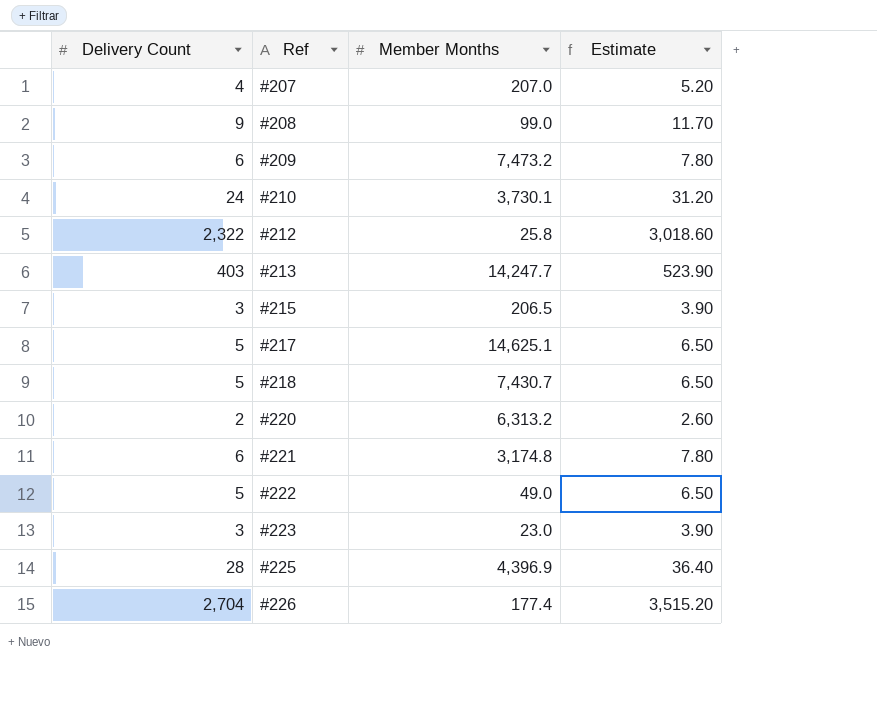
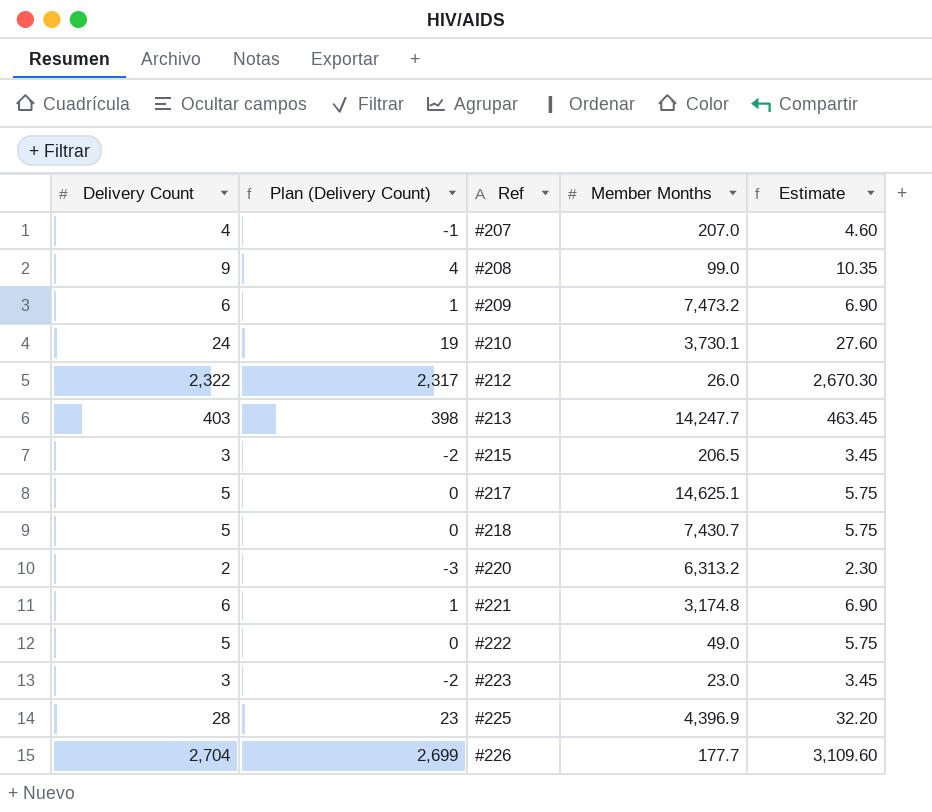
column Plan (Delivery Count) | formula: none -> [Delivery Count] - 5
column Estimate | formula: [Delivery Count] * 1.3 -> [Delivery Count] * 1.15
#212 | Member Months: 25.8 -> 26.0
#226 | Member Months: 177.4 -> 177.7

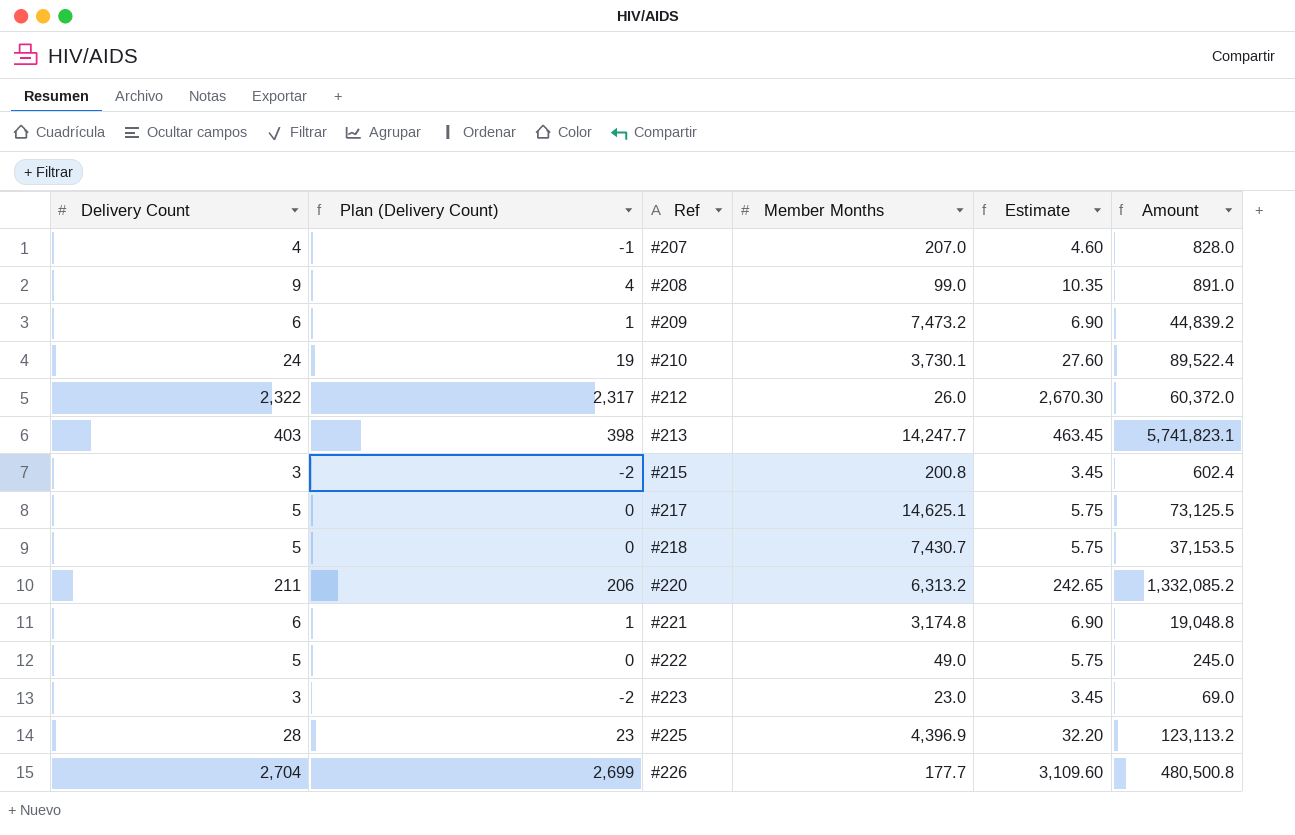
column Amount | formula: none -> [Delivery Count] * [Member Months]
#215 | Member Months: 206.5 -> 200.8
#220 | Delivery Count: 2 -> 211
#220 | Plan (Delivery Count): -3 -> 206
#220 | Estimate: 2.30 -> 242.65

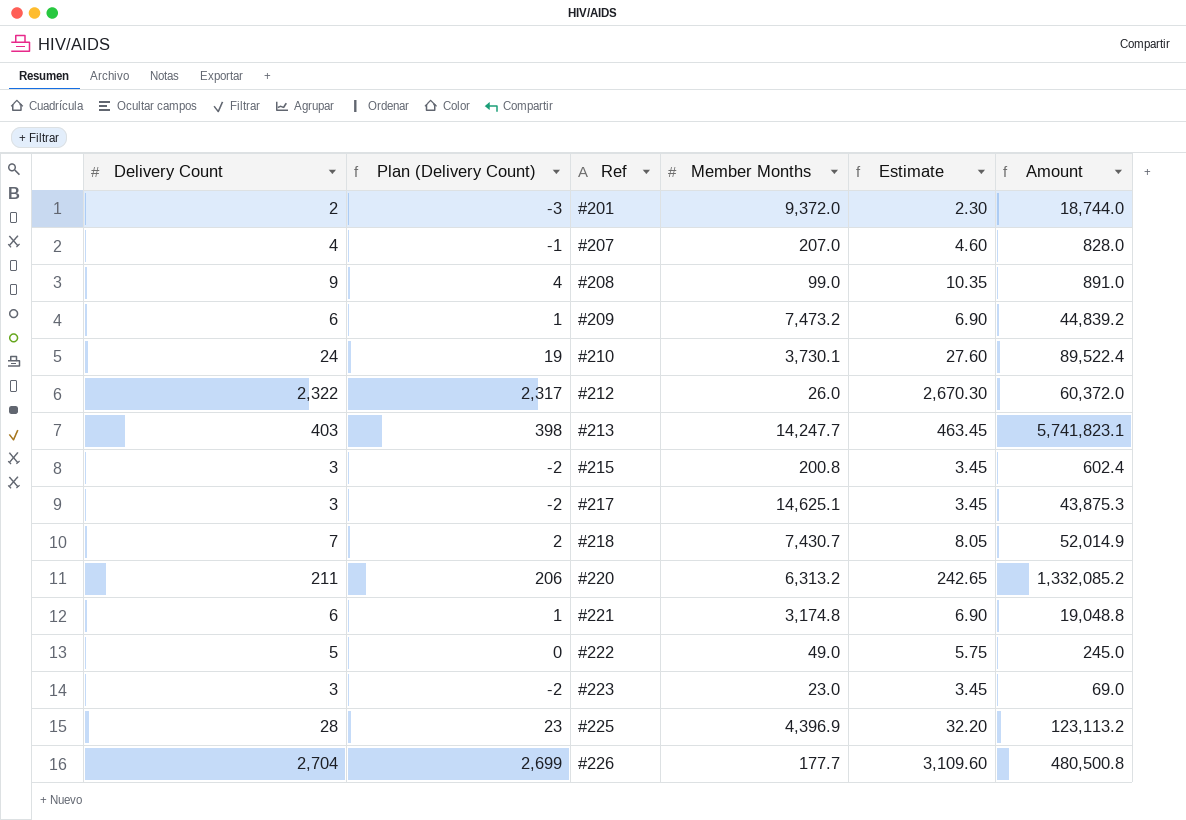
row #201: none -> 2 | -3 | 9,372.0 | 2.30 | 18,744.0
#217 | Delivery Count: 5 -> 3
#217 | Plan (Delivery Count): 0 -> -2
#217 | Estimate: 5.75 -> 3.45
#217 | Amount: 73,125.5 -> 43,875.3
#218 | Delivery Count: 5 -> 7
#218 | Plan (Delivery Count): 0 -> 2
#218 | Estimate: 5.75 -> 8.05
#218 | Amount: 37,153.5 -> 52,014.9

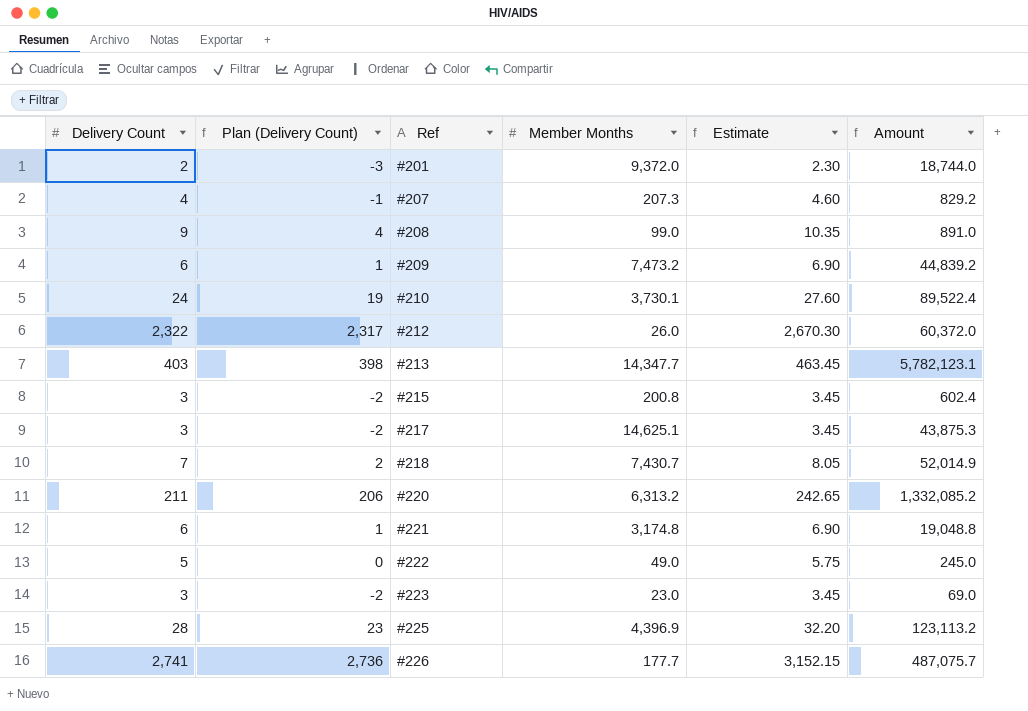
#207 | Member Months: 207.0 -> 207.3
#207 | Amount: 828.0 -> 829.2
#213 | Member Months: 14,247.7 -> 14,347.7
#213 | Amount: 5,741,823.1 -> 5,782,123.1
#226 | Delivery Count: 2,704 -> 2,741
#226 | Plan (Delivery Count): 2,699 -> 2,736
#226 | Estimate: 3,109.60 -> 3,152.15
#226 | Amount: 480,500.8 -> 487,075.7

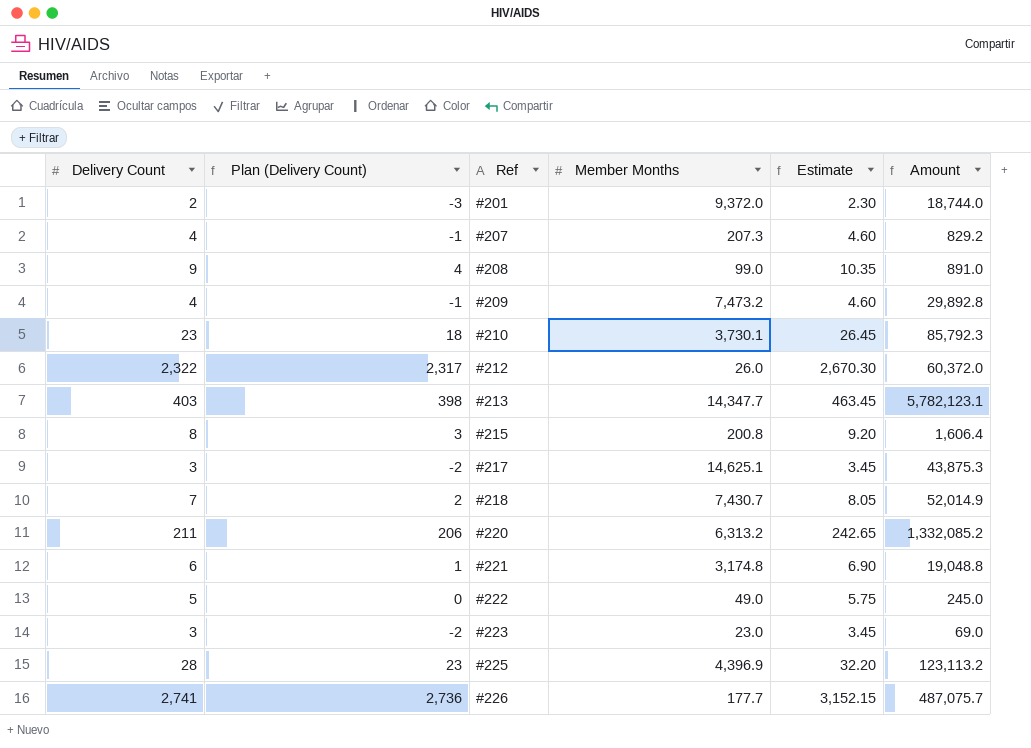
#209 | Delivery Count: 6 -> 4
#209 | Plan (Delivery Count): 1 -> -1
#209 | Estimate: 6.90 -> 4.60
#209 | Amount: 44,839.2 -> 29,892.8
#210 | Delivery Count: 24 -> 23
#210 | Plan (Delivery Count): 19 -> 18
#210 | Estimate: 27.60 -> 26.45
#210 | Amount: 89,522.4 -> 85,792.3
#215 | Delivery Count: 3 -> 8
#215 | Plan (Delivery Count): -2 -> 3
#215 | Estimate: 3.45 -> 9.20
#215 | Amount: 602.4 -> 1,606.4

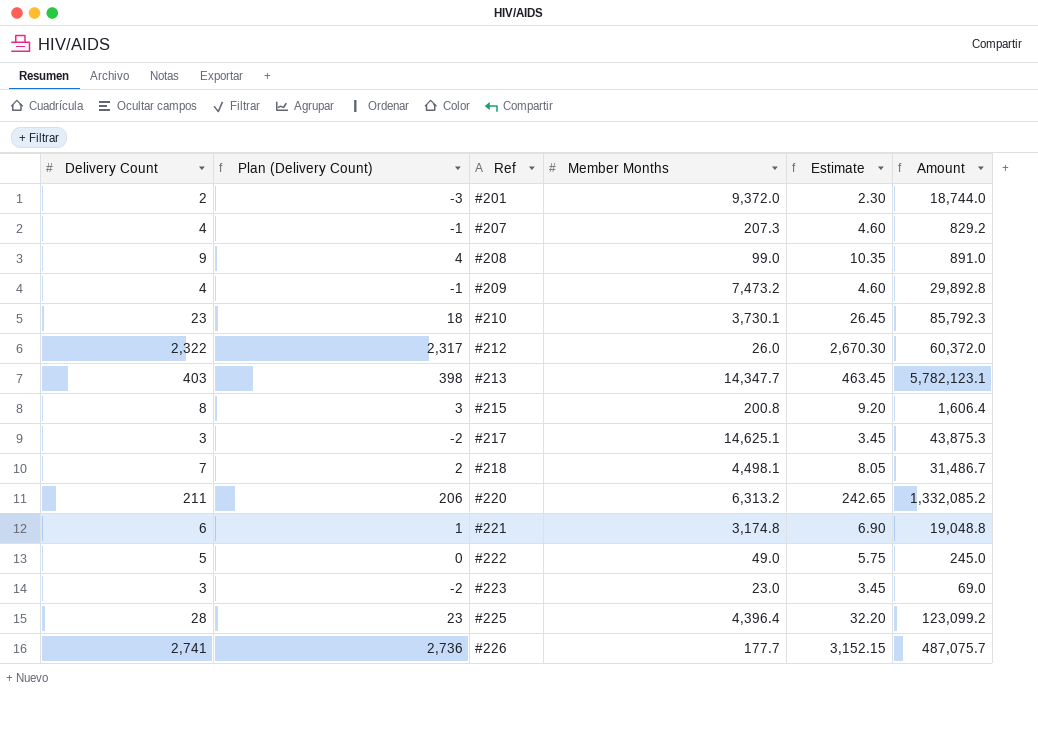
#218 | Member Months: 7,430.7 -> 4,498.1
#218 | Amount: 52,014.9 -> 31,486.7
#225 | Member Months: 4,396.9 -> 4,396.4
#225 | Amount: 123,113.2 -> 123,099.2

